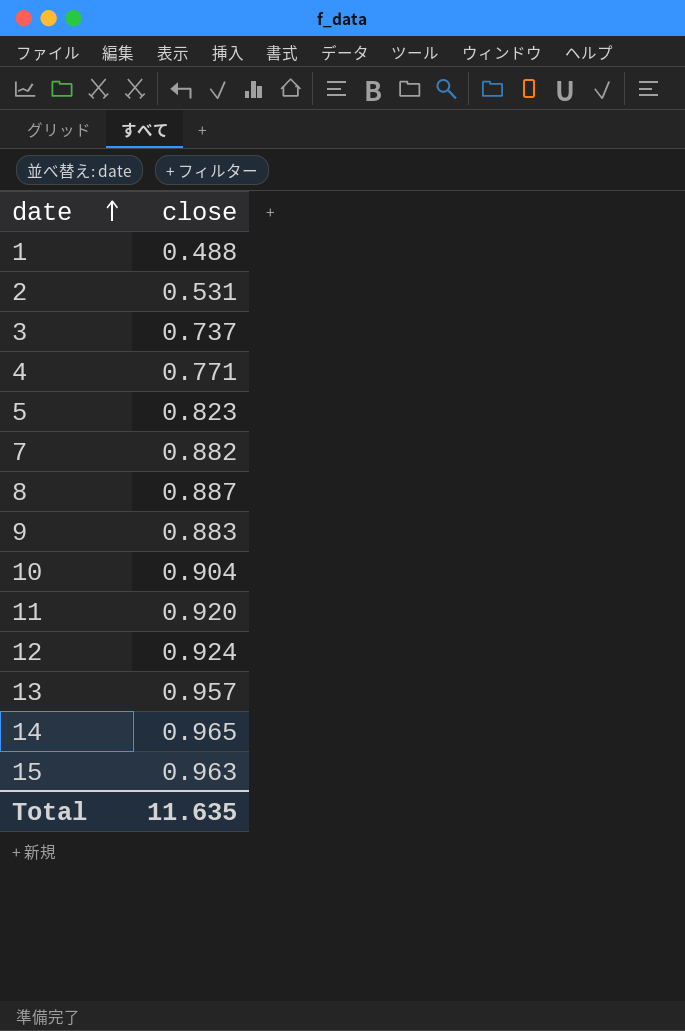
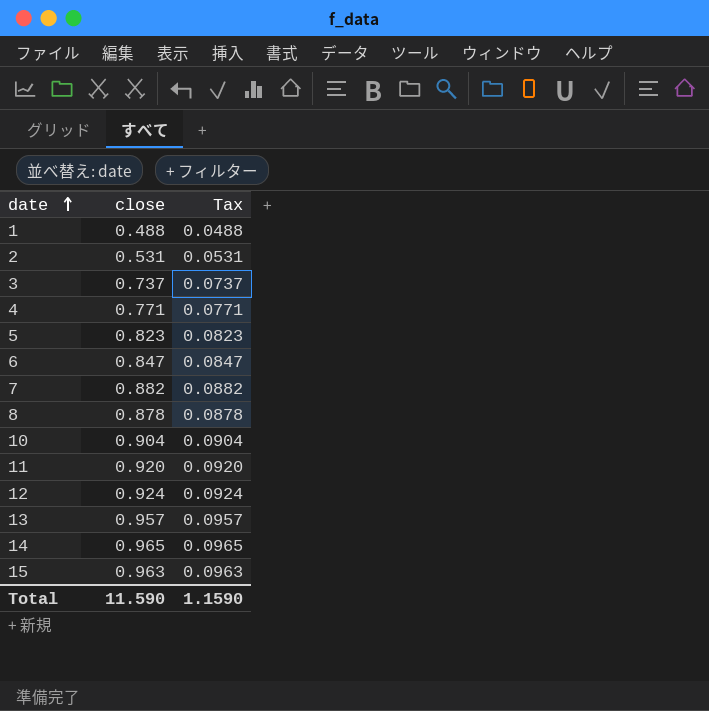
column Tax | formula: none -> [close] * 0.1
row 9: 0.883 -> none
row 6: none -> 0.847 | 0.0847
8 | close: 0.887 -> 0.878
Total | close: 11.635 -> 11.590

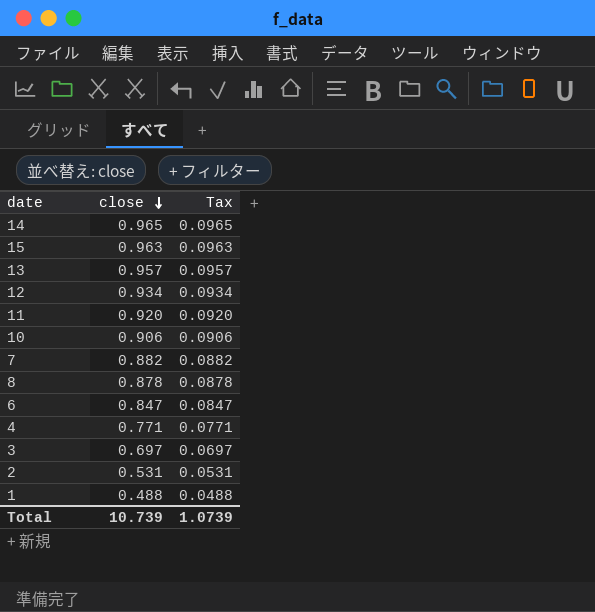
row order: date ascending -> close descending
row 5: 0.823 | 0.0823 -> none
12 | close: 0.924 -> 0.934
12 | Tax: 0.0924 -> 0.0934
10 | close: 0.904 -> 0.906
10 | Tax: 0.0904 -> 0.0906
3 | close: 0.737 -> 0.697
3 | Tax: 0.0737 -> 0.0697
Total | close: 11.590 -> 10.739
Total | Tax: 1.1590 -> 1.0739

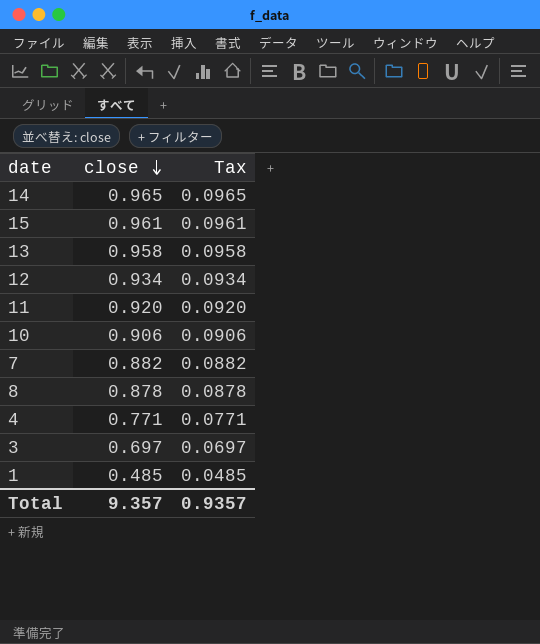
row 6: 0.847 | 0.0847 -> none
row 2: 0.531 | 0.0531 -> none
15 | close: 0.963 -> 0.961
15 | Tax: 0.0963 -> 0.0961
13 | close: 0.957 -> 0.958
13 | Tax: 0.0957 -> 0.0958
1 | close: 0.488 -> 0.485
1 | Tax: 0.0488 -> 0.0485
Total | close: 10.739 -> 9.357
Total | Tax: 1.0739 -> 0.9357

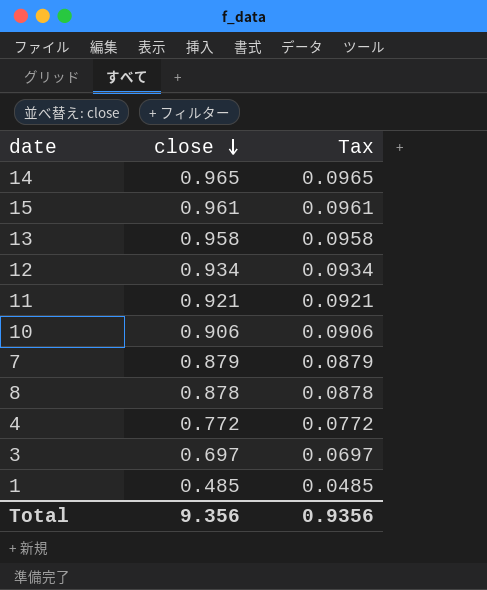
11 | close: 0.920 -> 0.921
11 | Tax: 0.0920 -> 0.0921
7 | close: 0.882 -> 0.879
7 | Tax: 0.0882 -> 0.0879
4 | close: 0.771 -> 0.772
4 | Tax: 0.0771 -> 0.0772
Total | close: 9.357 -> 9.356
Total | Tax: 0.9357 -> 0.9356

